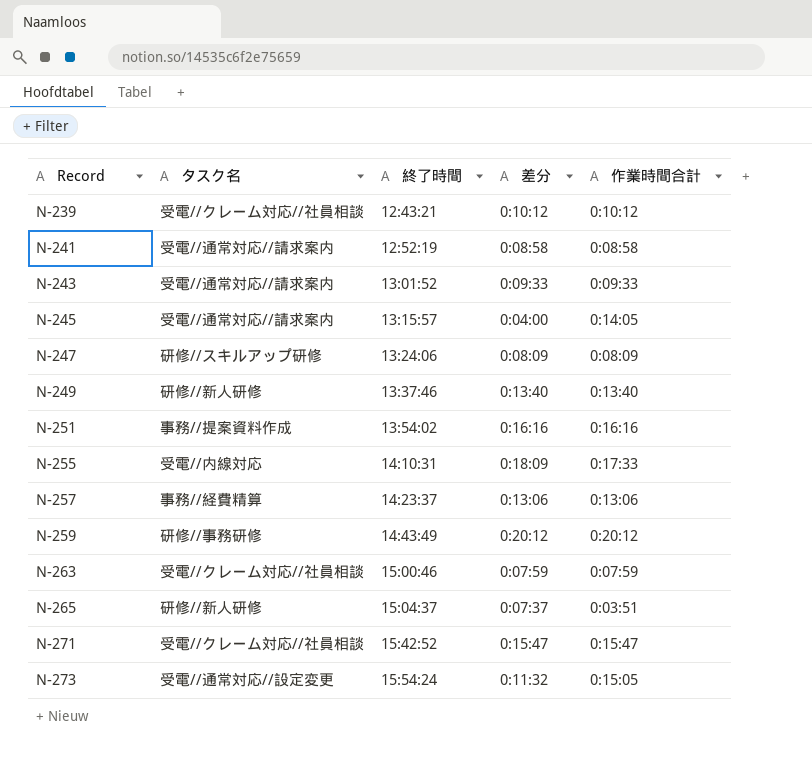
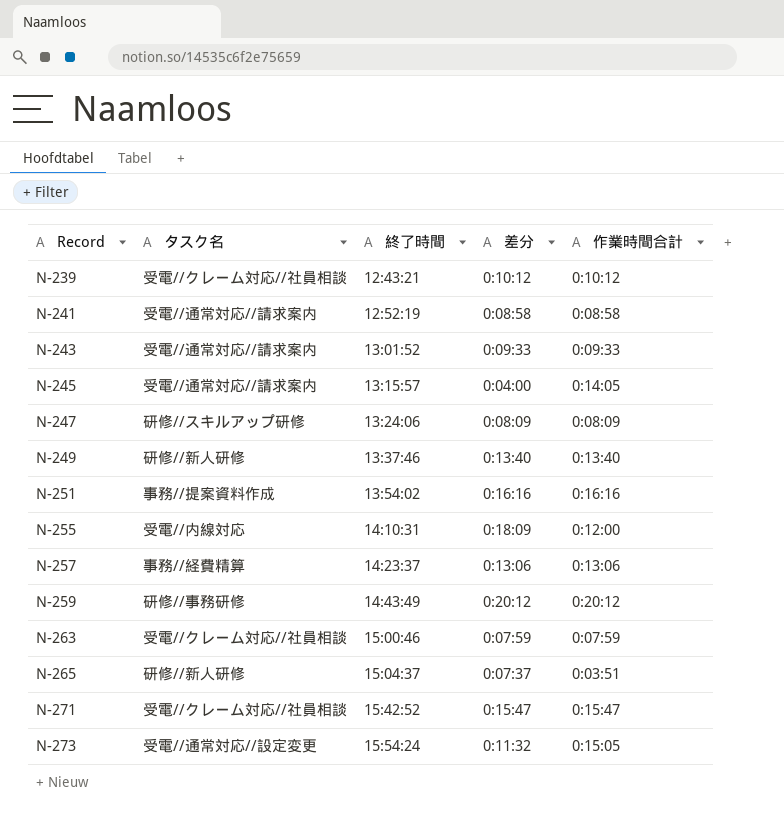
N-255 | 作業時間合計: 0:17:33 -> 0:12:00

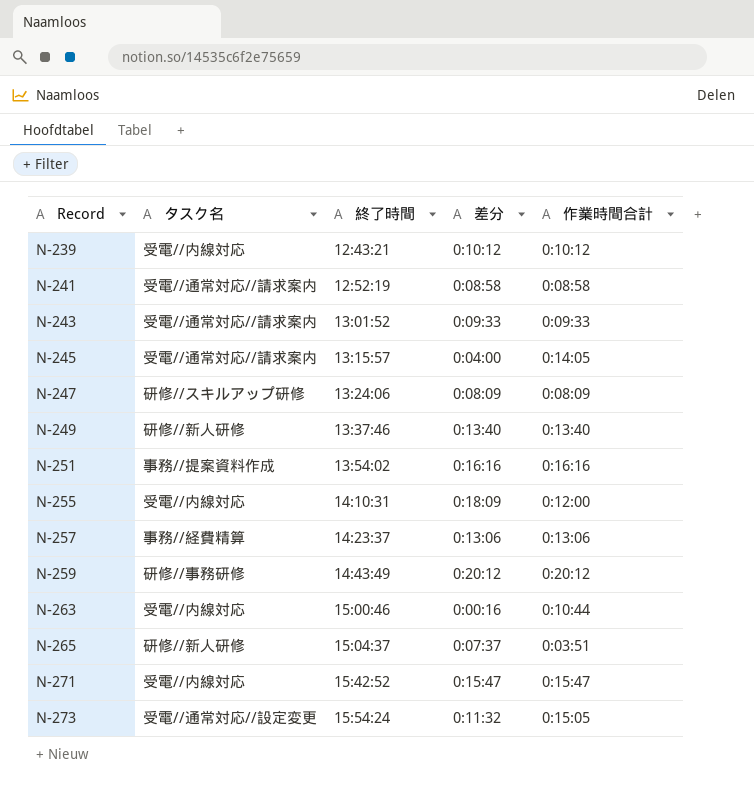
N-239 | タスク名: 受電//クレーム対応//社員相談 -> 受電//内線対応
N-263 | タスク名: 受電//クレーム対応//社員相談 -> 受電//内線対応
N-263 | 差分: 0:07:59 -> 0:00:16
N-263 | 作業時間合計: 0:07:59 -> 0:10:44
N-271 | タスク名: 受電//クレーム対応//社員相談 -> 受電//内線対応

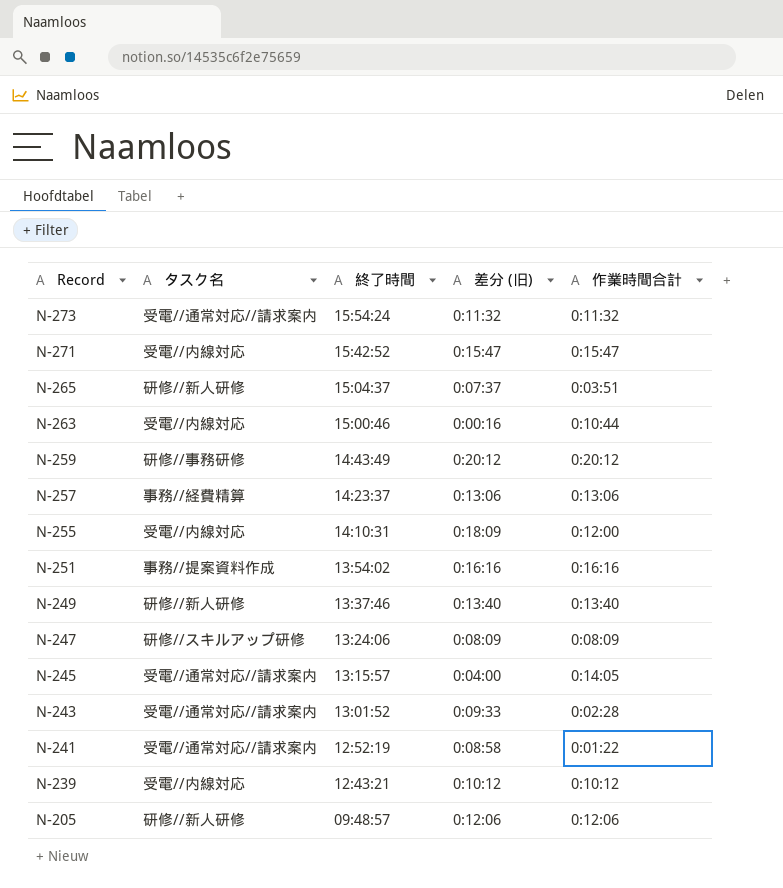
row order: Record ascending -> Record descending
column name: 差分 -> 差分 (旧)
N-273 | タスク名: 受電//通常対応//設定変更 -> 受電//通常対応//請求案内
N-273 | 作業時間合計: 0:15:05 -> 0:11:32
N-243 | 作業時間合計: 0:09:33 -> 0:02:28
N-241 | 作業時間合計: 0:08:58 -> 0:01:22
row N-205: none -> 研修//新人研修 | 09:48:57 | 0:12:06 | 0:12:06

